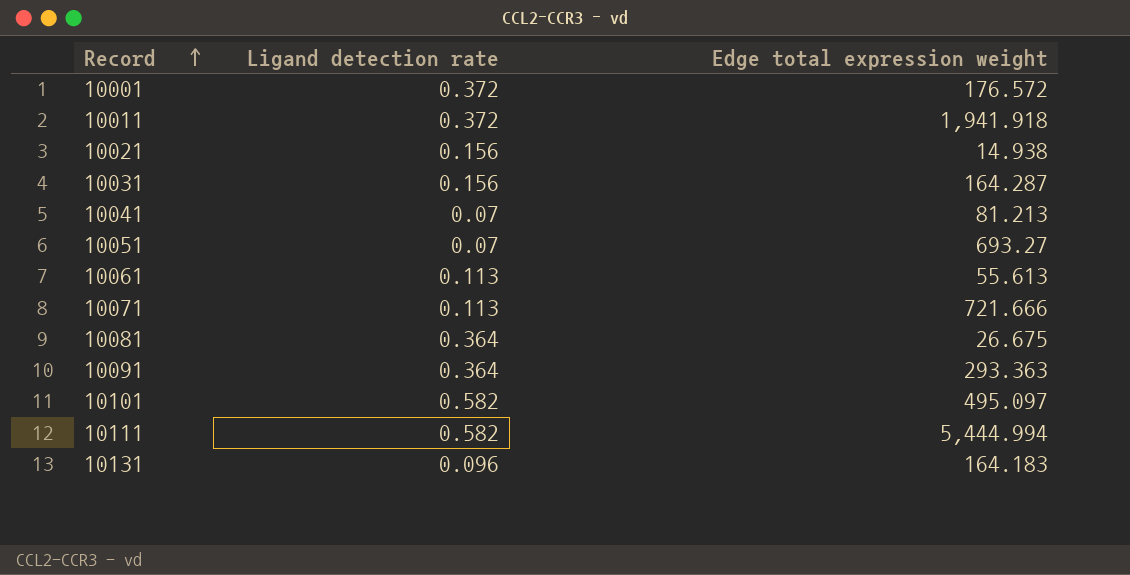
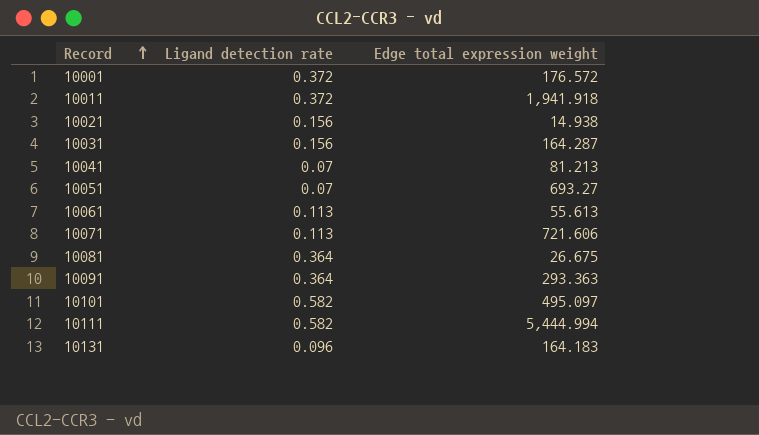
10071 | Edge total expression weight: 721.666 -> 721.606

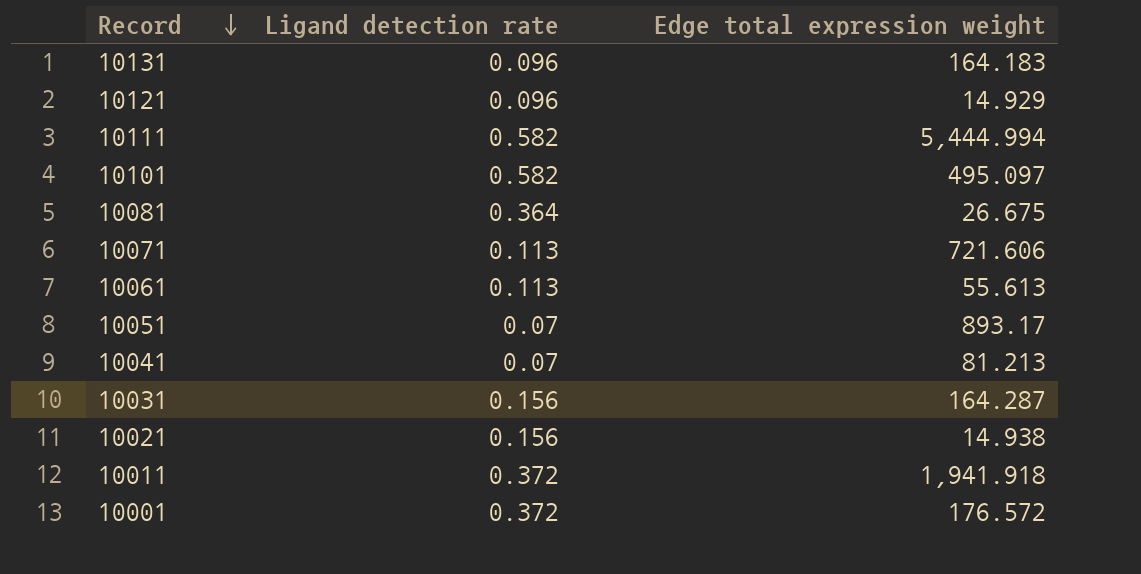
row order: Record ascending -> Record descending
row 10091: 0.364 | 293.363 -> none
row 10121: none -> 0.096 | 14.929
10051 | Edge total expression weight: 693.27 -> 893.17

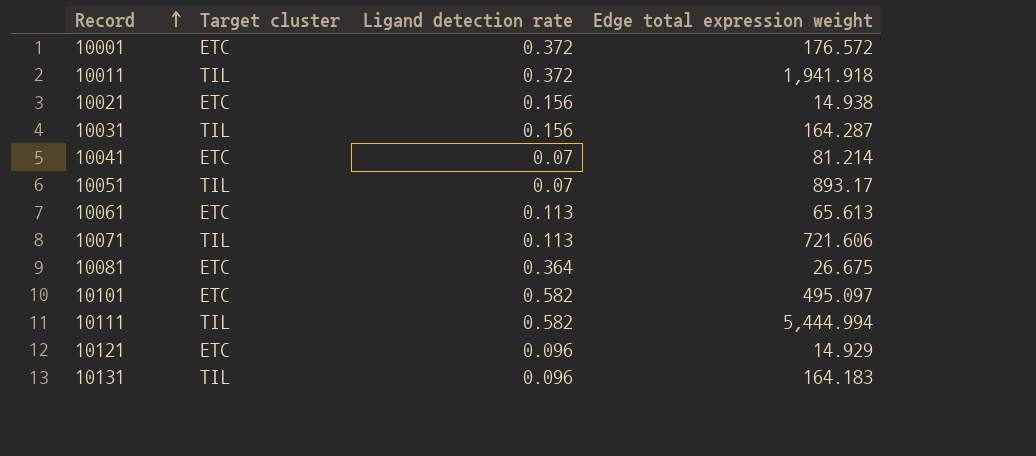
row order: Record descending -> Record ascending
column Target cluster | position: none -> 2
10041 | Edge total expression weight: 81.213 -> 81.214
10061 | Edge total expression weight: 55.613 -> 65.613

